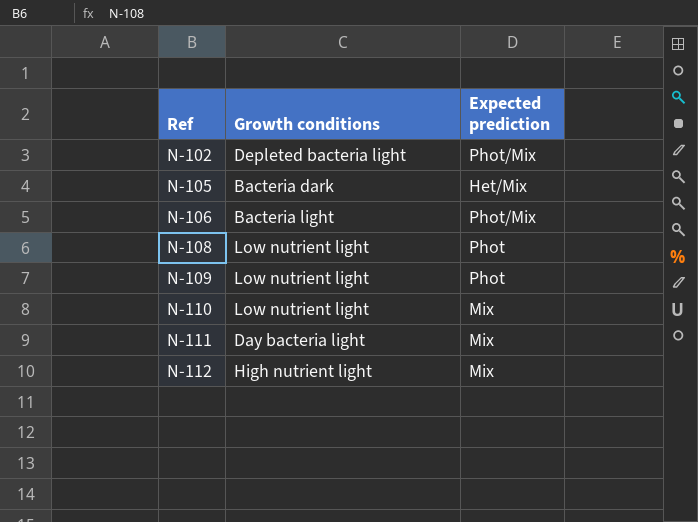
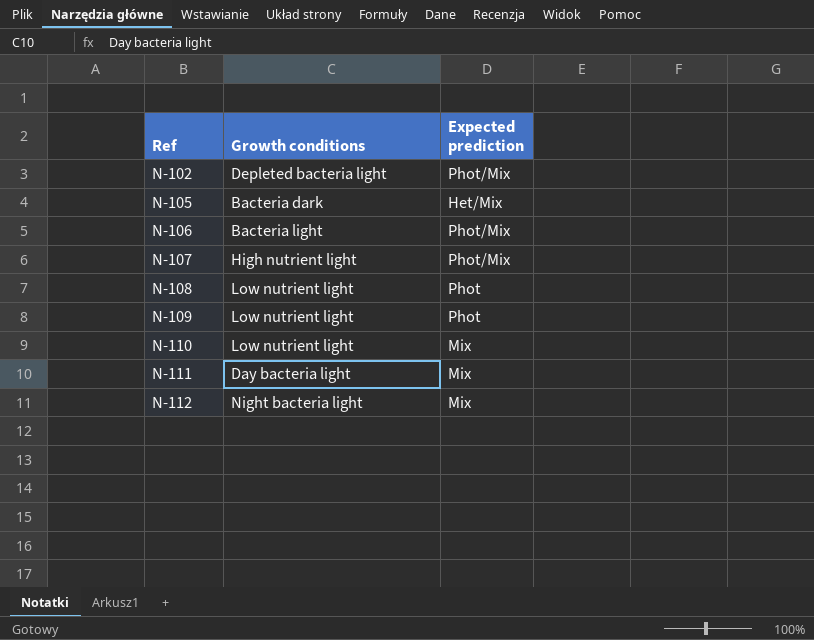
row N-107: none -> High nutrient light | Phot/Mix
N-112 | Growth conditions: High nutrient light -> Night bacteria light

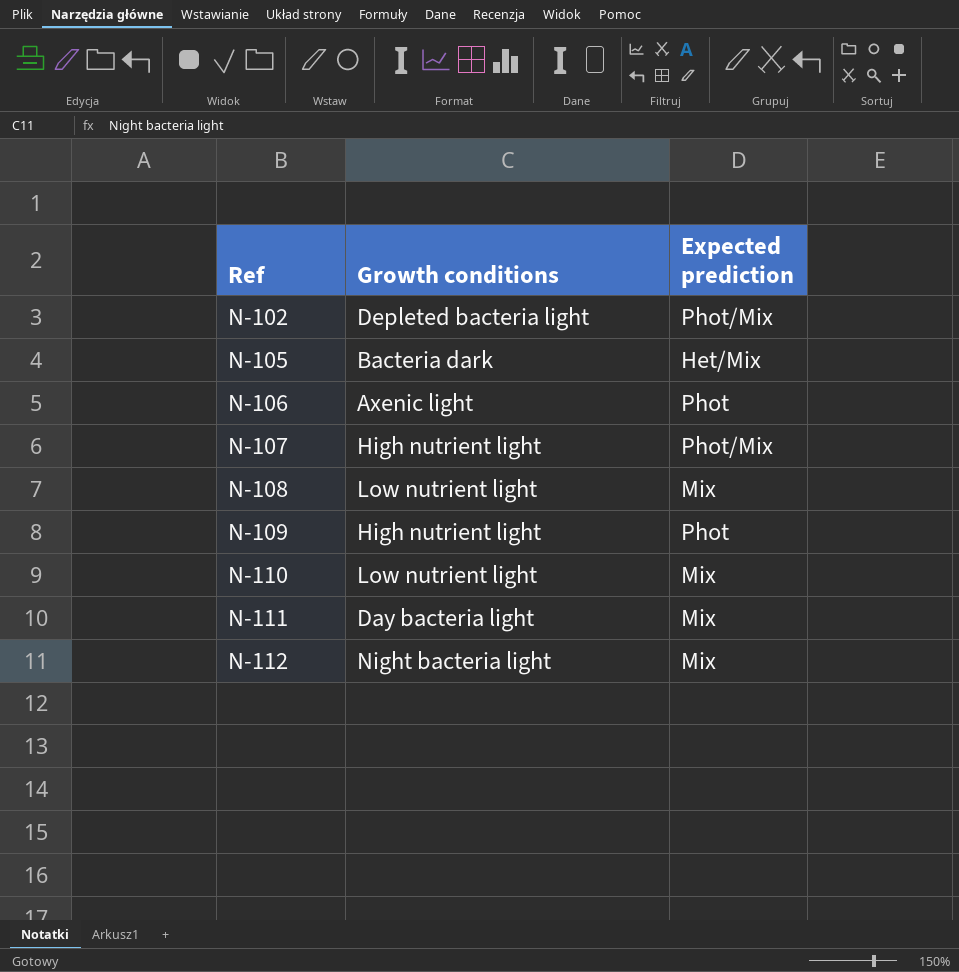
N-106 | Growth conditions: Bacteria light -> Axenic light
N-106 | Expected prediction: Phot/Mix -> Phot
N-108 | Expected prediction: Phot -> Mix
N-109 | Growth conditions: Low nutrient light -> High nutrient light

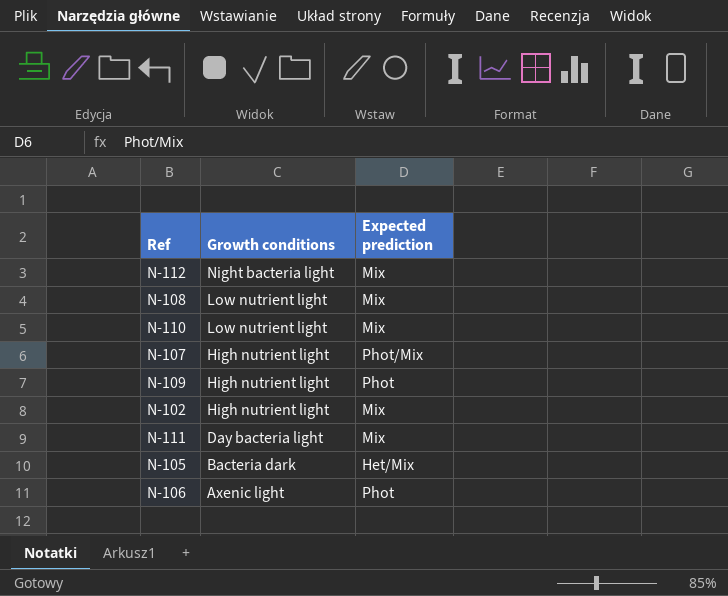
row order: Ref ascending -> Growth conditions descending
N-102 | Growth conditions: Depleted bacteria light -> High nutrient light
N-102 | Expected prediction: Phot/Mix -> Mix

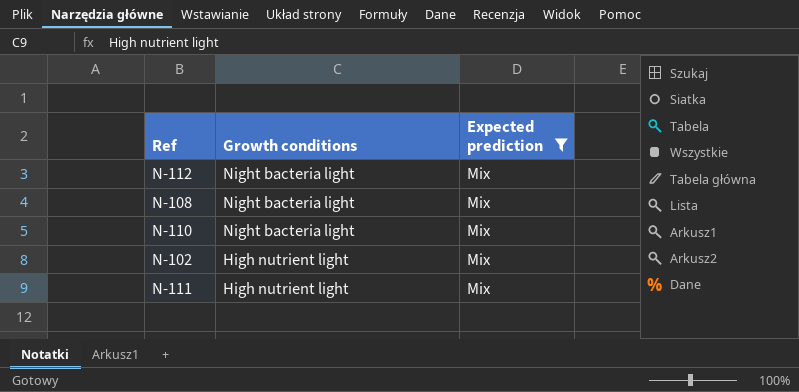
filter: none -> Expected prediction = Mix
N-108 | Growth conditions: Low nutrient light -> Night bacteria light
N-110 | Growth conditions: Low nutrient light -> Night bacteria light
N-111 | Growth conditions: Day bacteria light -> High nutrient light

